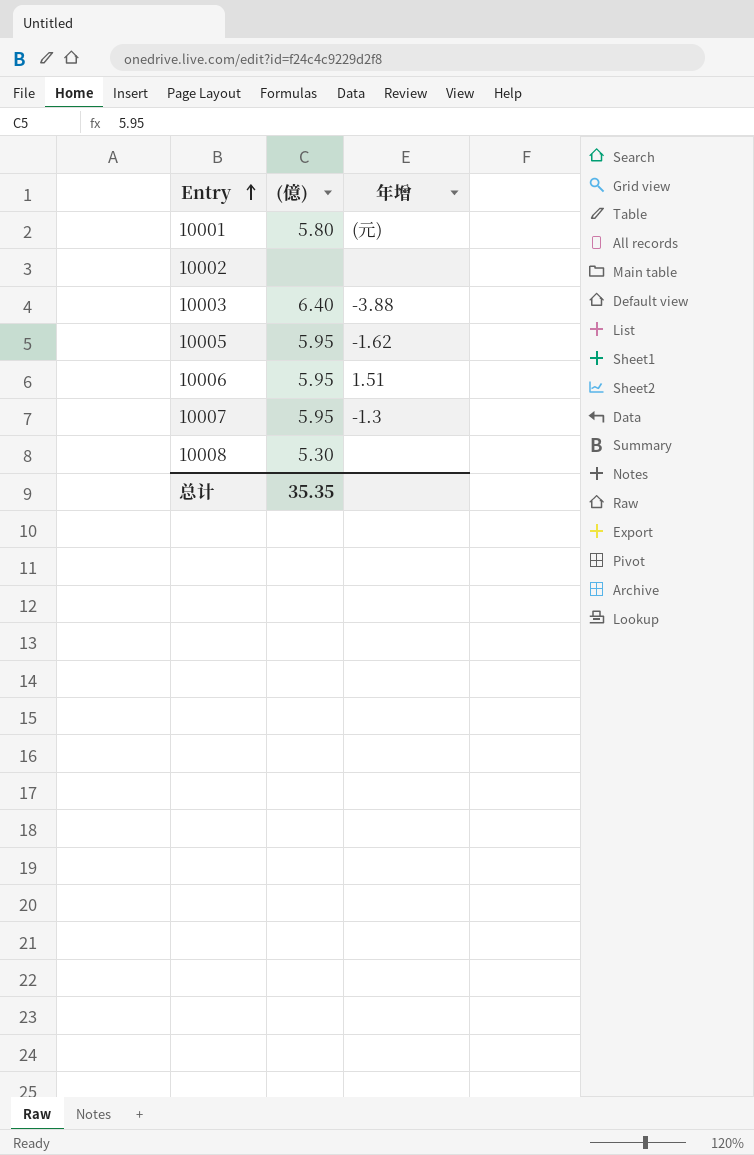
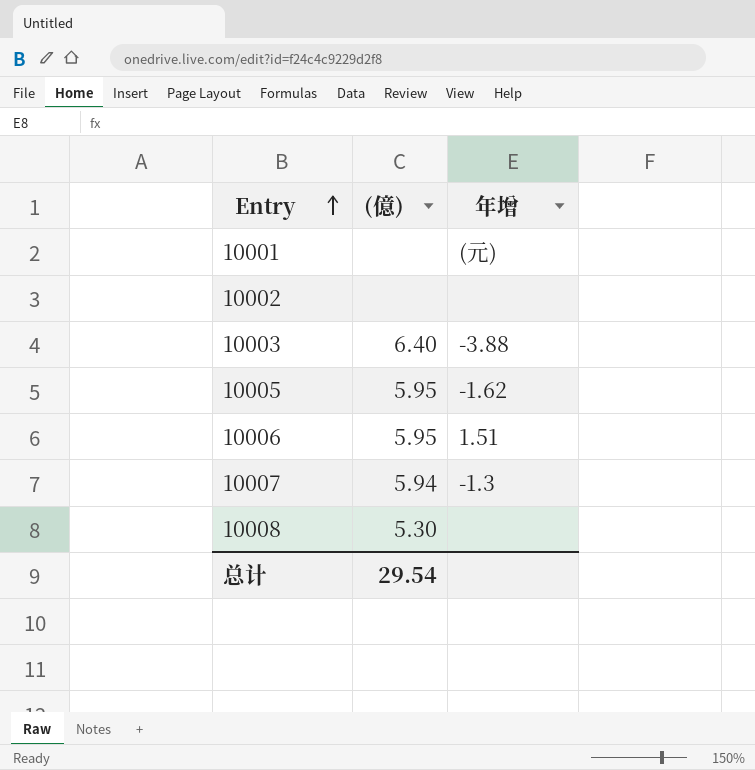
10001 | (億): 5.80 -> none
10007 | (億): 5.95 -> 5.94
总计 | (億): 35.35 -> 29.54

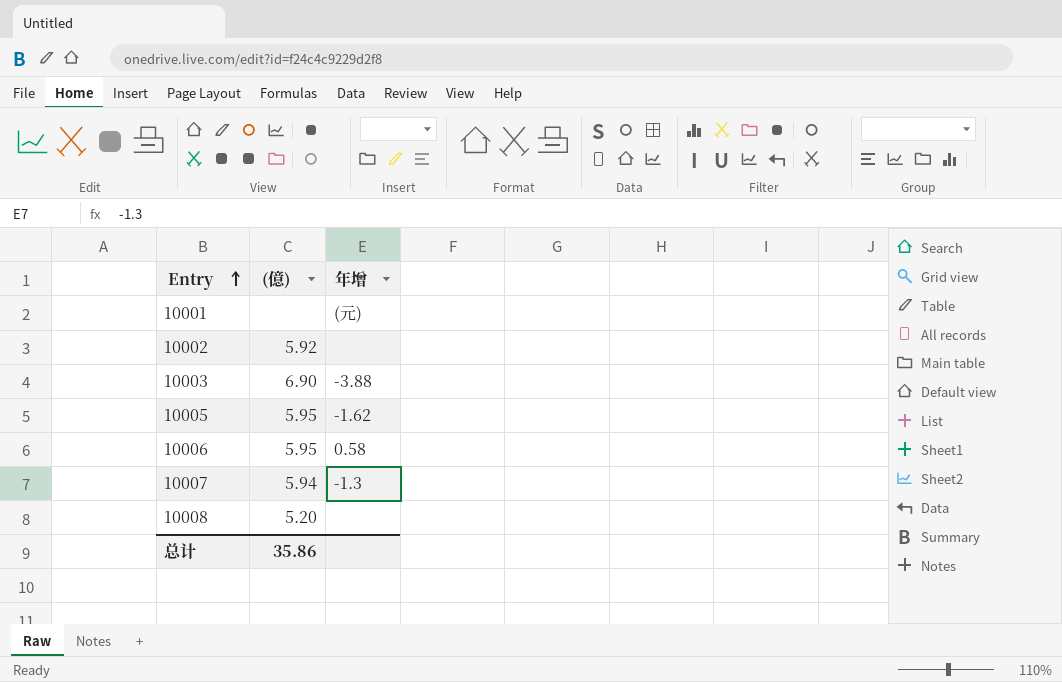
10002 | (億): none -> 5.92
10003 | (億): 6.40 -> 6.90
10006 | 年增: 1.51 -> 0.58
10008 | (億): 5.30 -> 5.20
总计 | (億): 29.54 -> 35.86

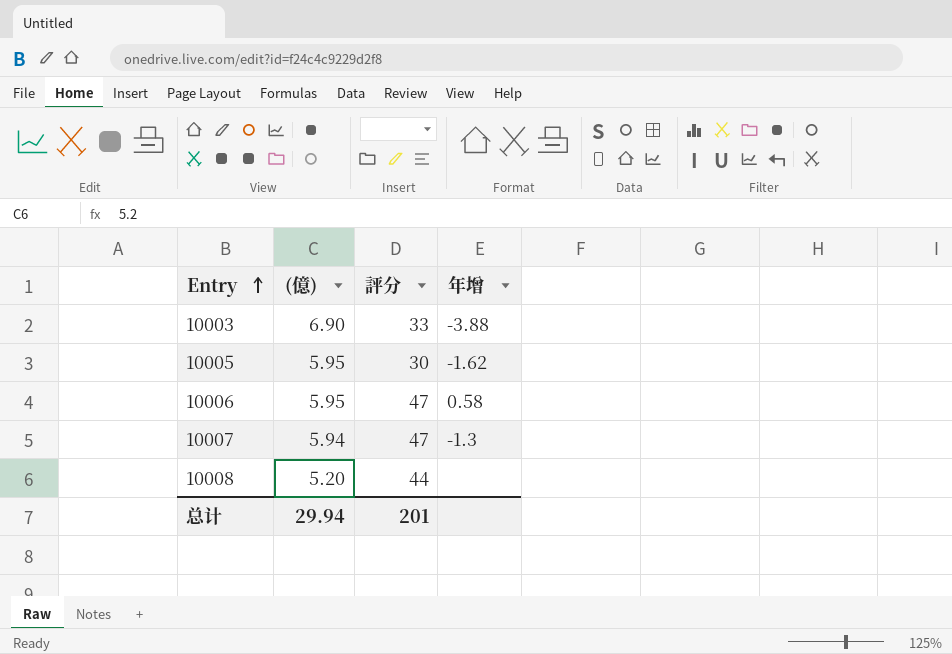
column 評分 | position: none -> 3
row 10001: none | (元) -> none
row 10002: 5.92 | none -> none
总计 | (億): 35.86 -> 29.94

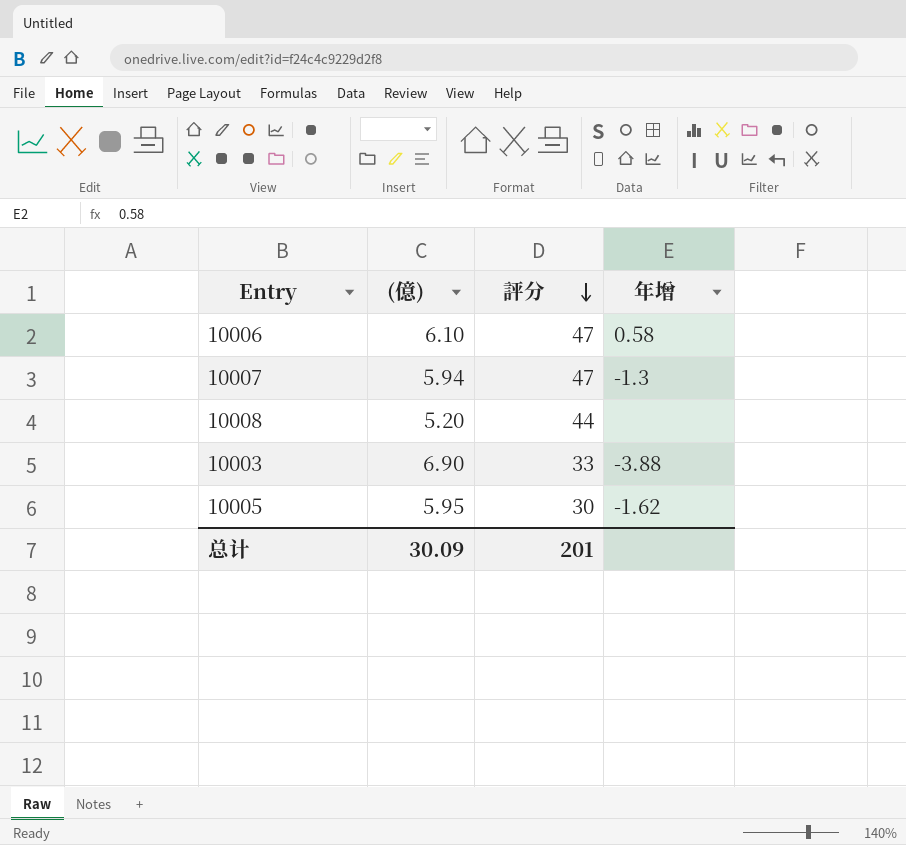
row order: Entry ascending -> 評分 descending
10006 | (億): 5.95 -> 6.10
总计 | (億): 29.94 -> 30.09

